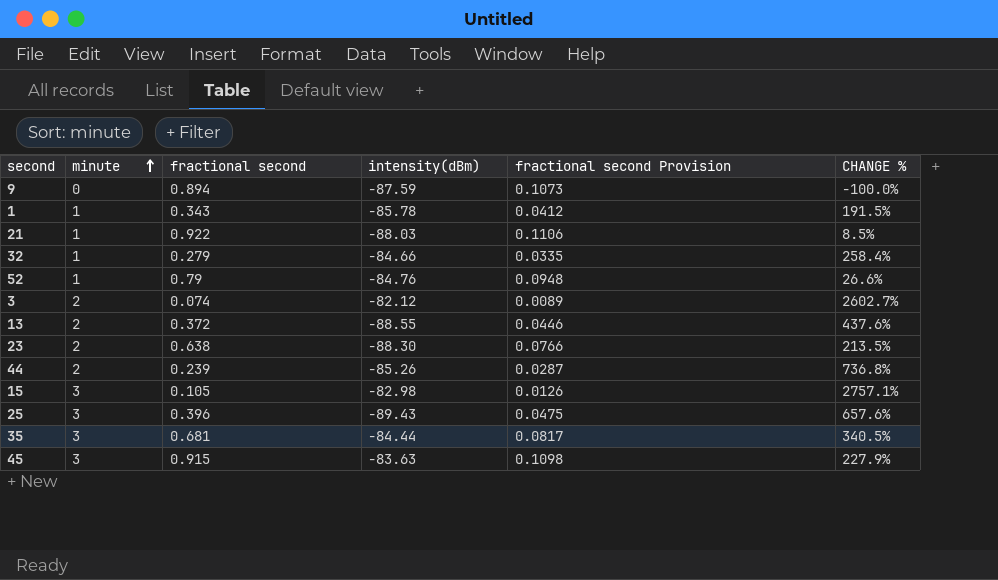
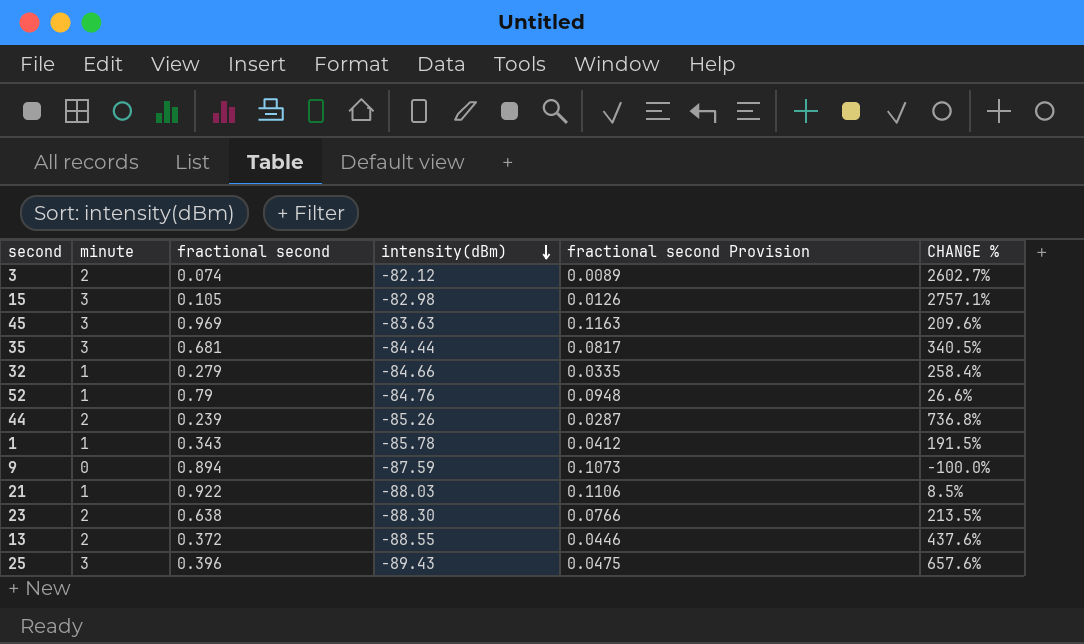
row order: minute ascending -> intensity(dBm) descending
45 | fractional second: 0.915 -> 0.969
45 | fractional second Provision: 0.1098 -> 0.1163
45 | CHANGE %: 227.9% -> 209.6%

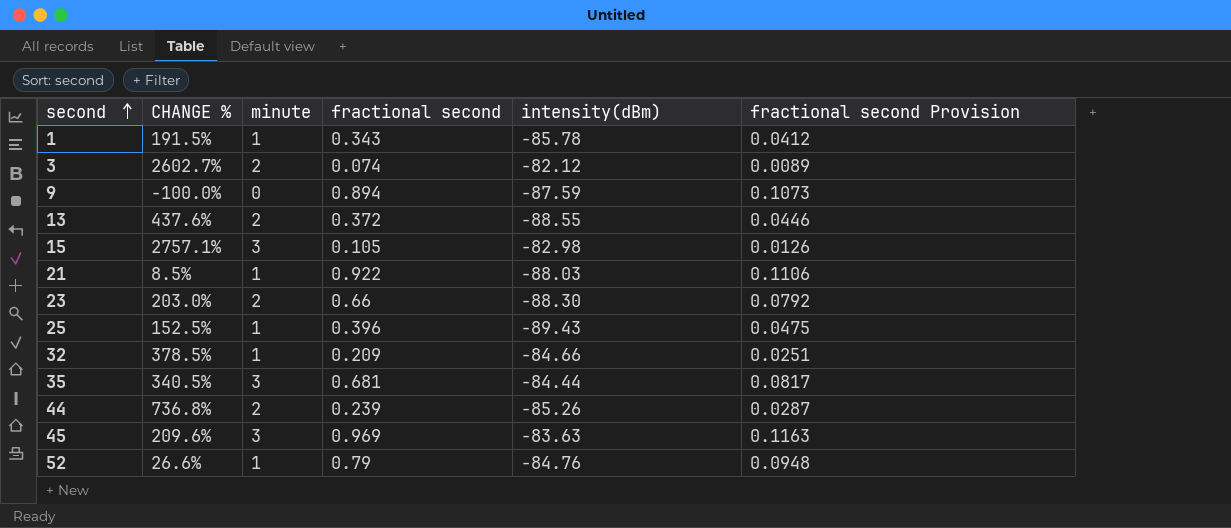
row order: intensity(dBm) descending -> second ascending
column CHANGE % | position: 6 -> 2
23 | CHANGE %: 213.5% -> 203.0%
23 | fractional second: 0.638 -> 0.66
23 | fractional second Provision: 0.0766 -> 0.0792
25 | CHANGE %: 657.6% -> 152.5%
25 | minute: 3 -> 1
32 | CHANGE %: 258.4% -> 378.5%
32 | fractional second: 0.279 -> 0.209
32 | fractional second Provision: 0.0335 -> 0.0251

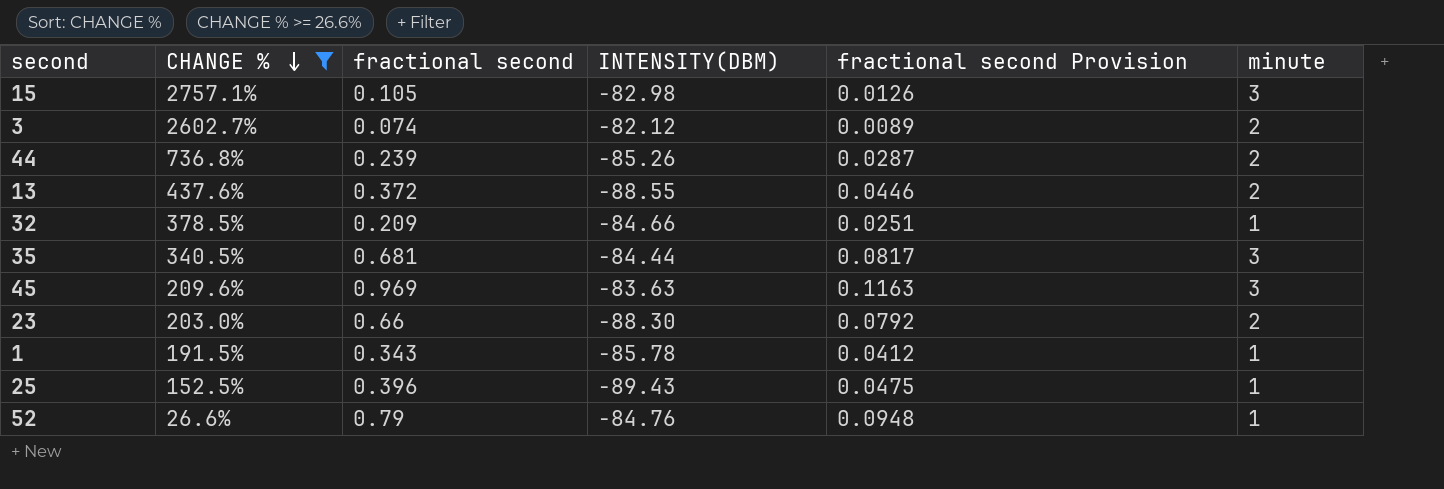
filter: none -> CHANGE % >= 26.6%
row order: second ascending -> CHANGE % descending
column name: intensity(dBm) -> INTENSITY(DBM)
column minute | position: 3 -> 6

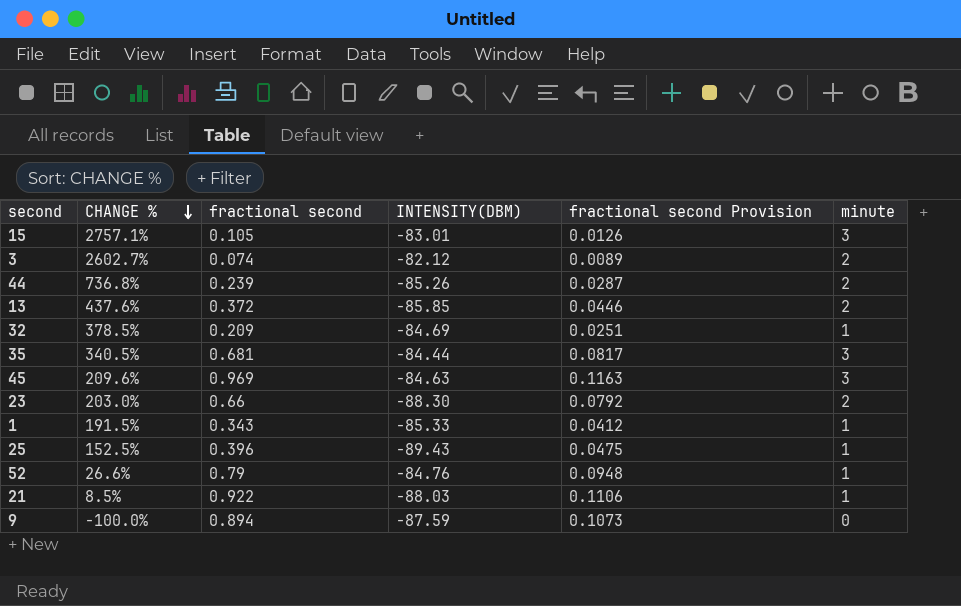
filter: CHANGE % >= 26.6% -> none
15 | INTENSITY(DBM): -82.98 -> -83.01
13 | INTENSITY(DBM): -88.55 -> -85.85
32 | INTENSITY(DBM): -84.66 -> -84.69
45 | INTENSITY(DBM): -83.63 -> -84.63
1 | INTENSITY(DBM): -85.78 -> -85.33

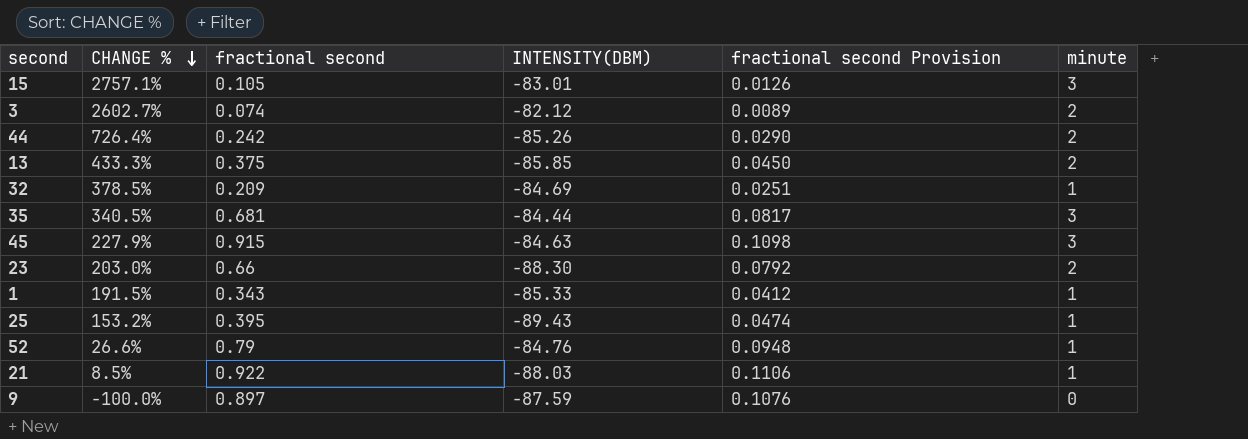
44 | CHANGE %: 736.8% -> 726.4%
44 | fractional second: 0.239 -> 0.242
44 | fractional second Provision: 0.0287 -> 0.0290
13 | CHANGE %: 437.6% -> 433.3%
13 | fractional second: 0.372 -> 0.375
13 | fractional second Provision: 0.0446 -> 0.0450
45 | CHANGE %: 209.6% -> 227.9%
45 | fractional second: 0.969 -> 0.915
45 | fractional second Provision: 0.1163 -> 0.1098
25 | CHANGE %: 152.5% -> 153.2%
25 | fractional second: 0.396 -> 0.395
25 | fractional second Provision: 0.0475 -> 0.0474
9 | fractional second: 0.894 -> 0.897
9 | fractional second Provision: 0.1073 -> 0.1076

